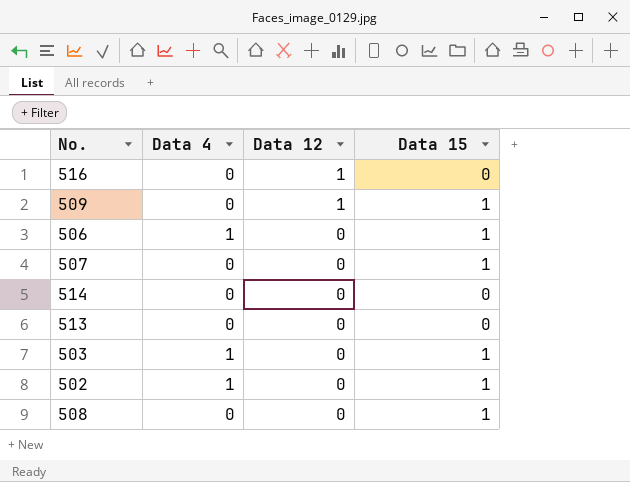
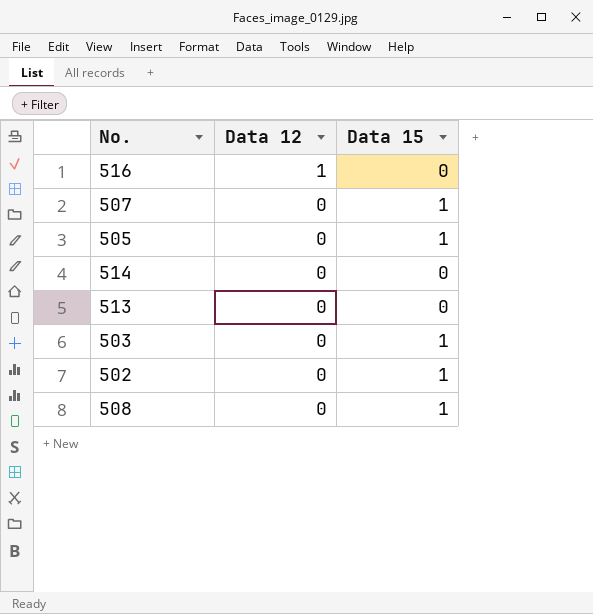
column Data 4 | position: 2 -> none
row 509: 0 | 1 | 1 -> none
row 506: 1 | 0 | 1 -> none
row 505: none -> 0 | 1

